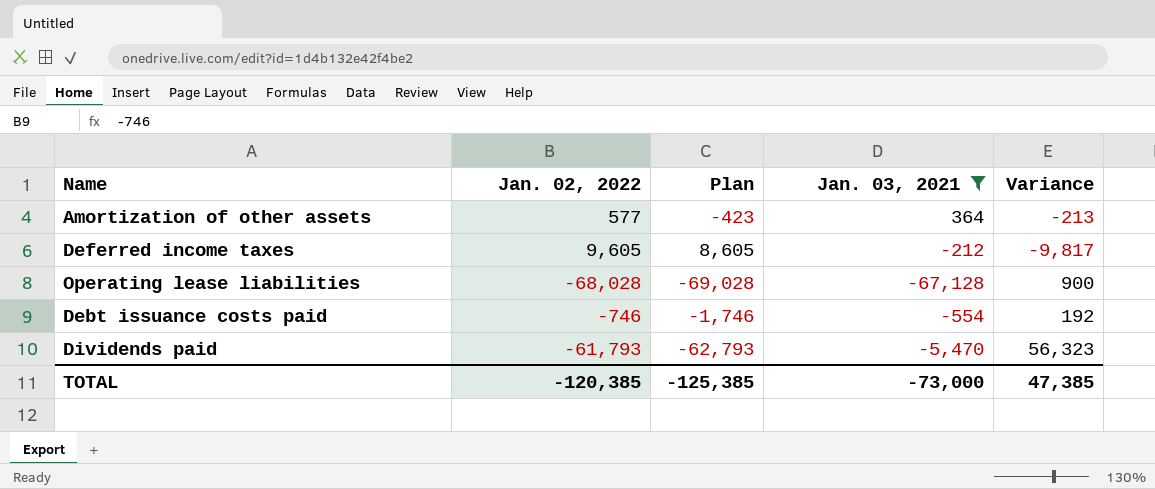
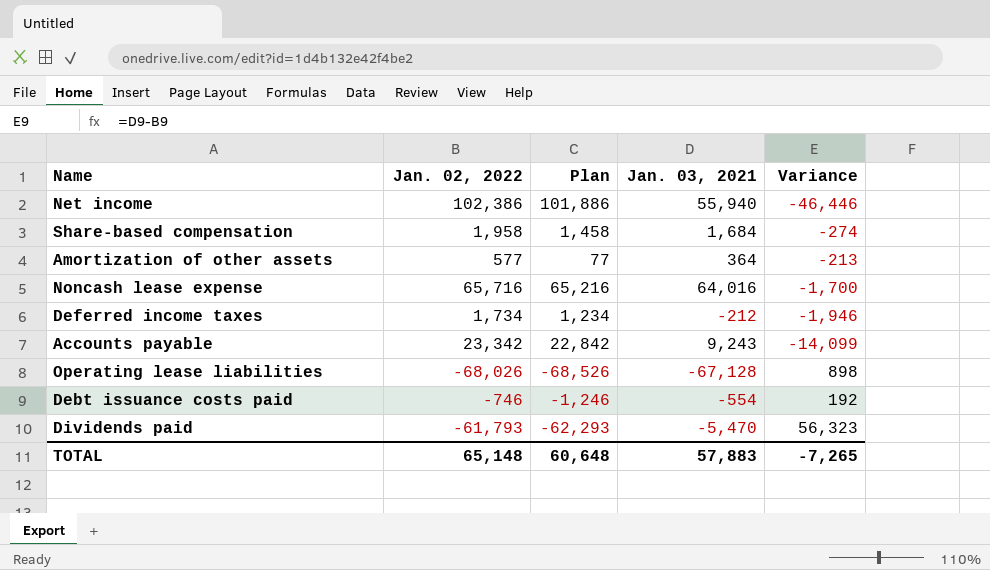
filter: Jan. 03, 2021 <= 364 -> none
column Plan | formula: [Jan. 02, 2022] - 1000 -> [Jan. 02, 2022] - 500
Deferred income taxes | Jan. 02, 2022: 9,605 -> 1,734
Deferred income taxes | Variance: -9,817 -> -1,946
Operating lease liabilities | Jan. 02, 2022: -68,028 -> -68,026
Operating lease liabilities | Variance: 900 -> 898
TOTAL | Jan. 02, 2022: -120,385 -> 65,148
TOTAL | Plan: -125,385 -> 60,648
TOTAL | Jan. 03, 2021: -73,000 -> 57,883
TOTAL | Variance: 47,385 -> -7,265

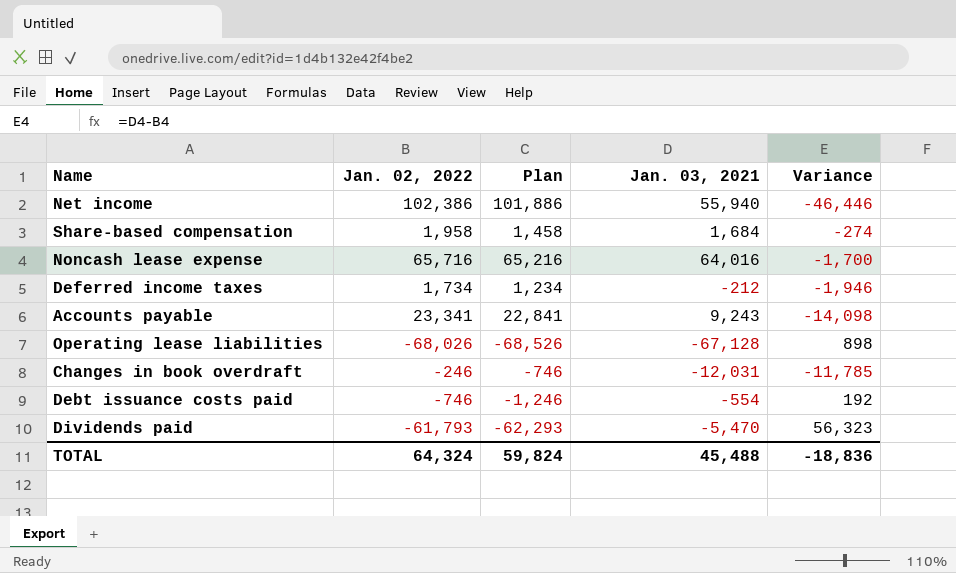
row Amortization of other assets: 577 | 77 | 364 | -213 -> none
Accounts payable | Jan. 02, 2022: 23,342 -> 23,341
Accounts payable | Plan: 22,842 -> 22,841
Accounts payable | Variance: -14,099 -> -14,098
row Changes in book overdraft: none -> -246 | -746 | -12,031 | -11,785
TOTAL | Jan. 02, 2022: 65,148 -> 64,324
TOTAL | Plan: 60,648 -> 59,824
TOTAL | Jan. 03, 2021: 57,883 -> 45,488
TOTAL | Variance: -7,265 -> -18,836

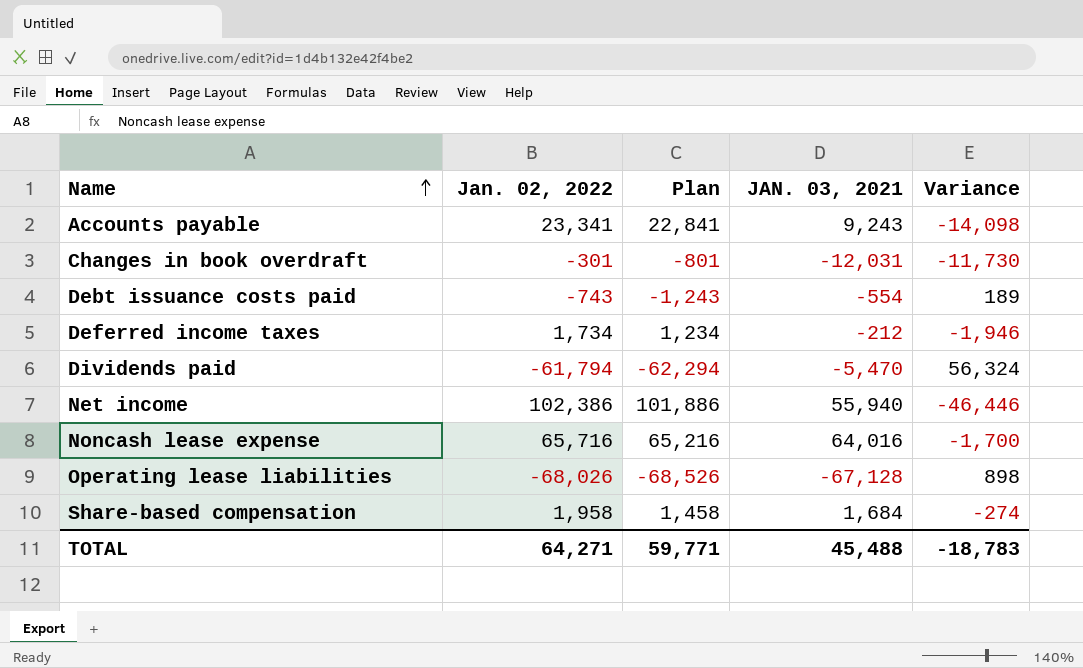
row order: none -> Name ascending
column name: Jan. 03, 2021 -> JAN. 03, 2021
Changes in book overdraft | Jan. 02, 2022: -246 -> -301
Changes in book overdraft | Plan: -746 -> -801
Changes in book overdraft | Variance: -11,785 -> -11,730
Debt issuance costs paid | Jan. 02, 2022: -746 -> -743
Debt issuance costs paid | Plan: -1,246 -> -1,243
Debt issuance costs paid | Variance: 192 -> 189
Dividends paid | Jan. 02, 2022: -61,793 -> -61,794
Dividends paid | Plan: -62,293 -> -62,294
Dividends paid | Variance: 56,323 -> 56,324
TOTAL | Jan. 02, 2022: 64,324 -> 64,271
TOTAL | Plan: 59,824 -> 59,771
TOTAL | Variance: -18,836 -> -18,783

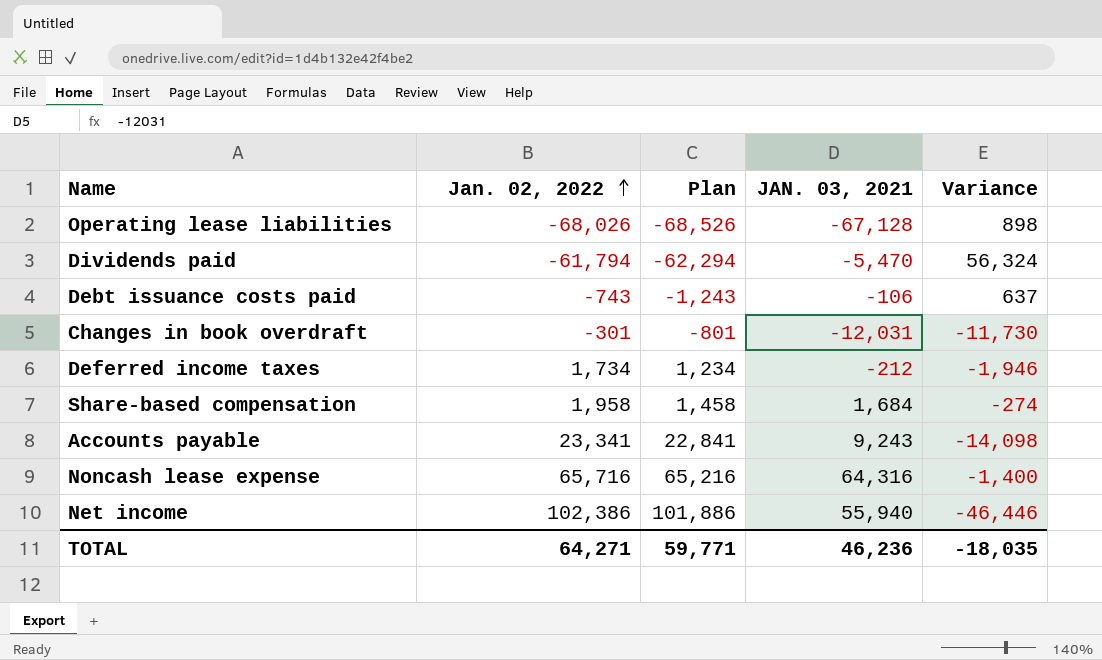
row order: Name ascending -> Jan. 02, 2022 ascending
Debt issuance costs paid | JAN. 03, 2021: -554 -> -106
Debt issuance costs paid | Variance: 189 -> 637
Noncash lease expense | JAN. 03, 2021: 64,016 -> 64,316
Noncash lease expense | Variance: -1,700 -> -1,400
TOTAL | JAN. 03, 2021: 45,488 -> 46,236
TOTAL | Variance: -18,783 -> -18,035

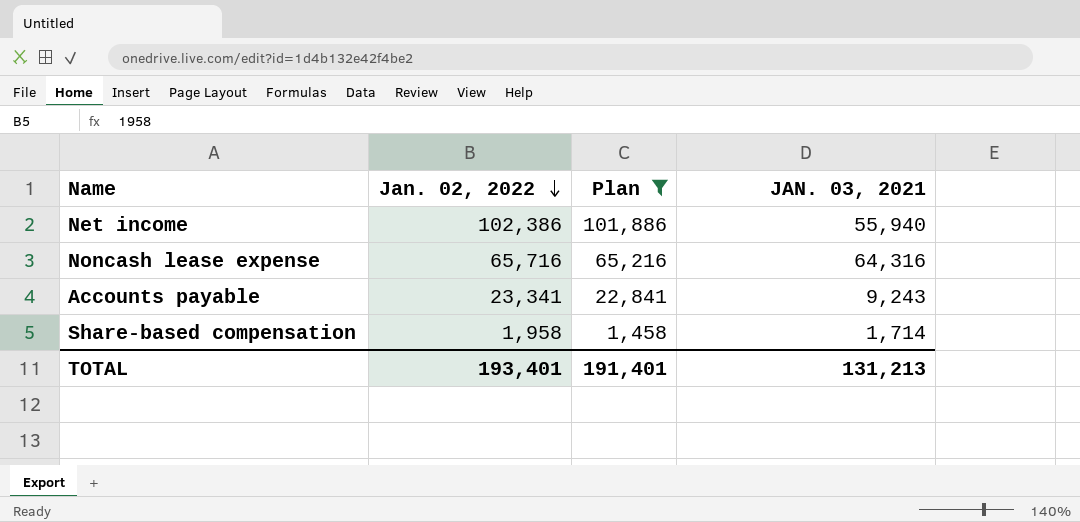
filter: none -> Plan >= 1,458
row order: Jan. 02, 2022 ascending -> Jan. 02, 2022 descending
column Variance | formula: [JAN. 03, 2021] - [Jan. 02, 2022] -> none
Share-based compensation | JAN. 03, 2021: 1,684 -> 1,714
TOTAL | Jan. 02, 2022: 64,271 -> 193,401
TOTAL | Plan: 59,771 -> 191,401
TOTAL | JAN. 03, 2021: 46,236 -> 131,213

